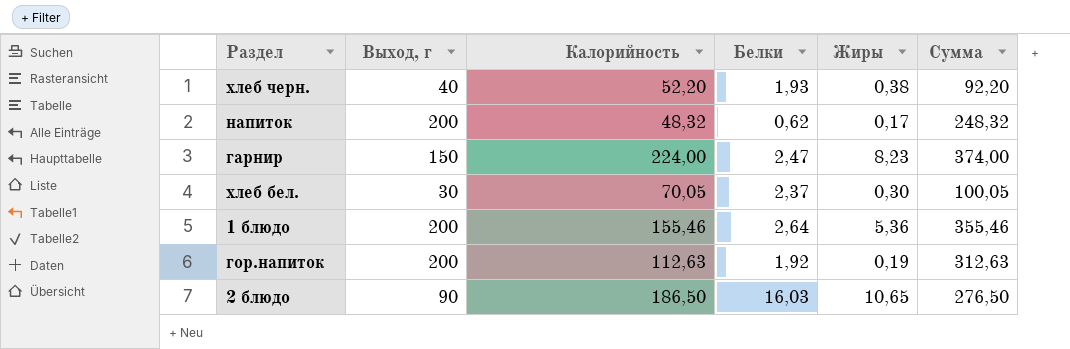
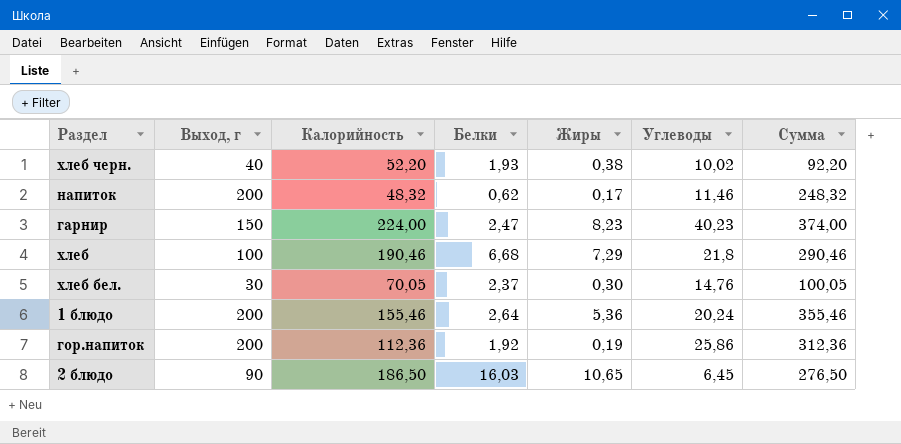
column Углеводы | position: none -> 6
row хлеб: none -> 100 | 190,46 | 6,68 | 7,29 | 21,8 | 290,46
гор.напиток | Калорийность: 112,63 -> 112,36
гор.напиток | Сумма: 312,63 -> 312,36

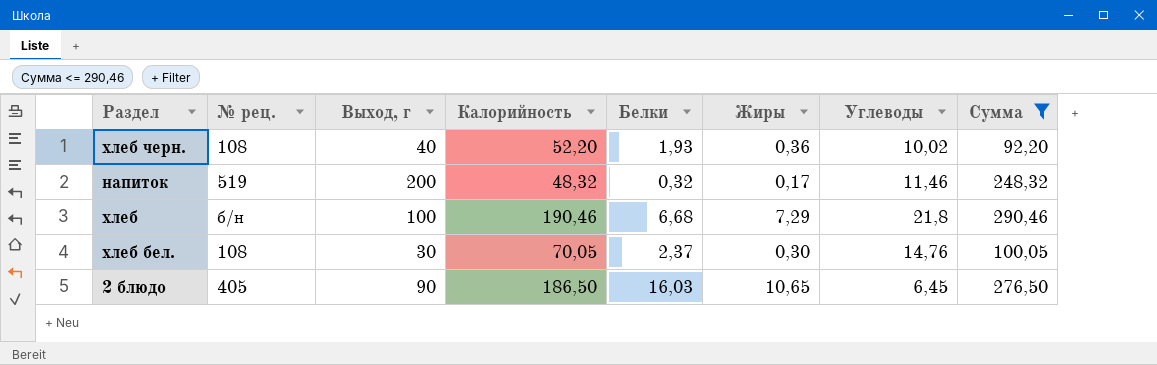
filter: none -> Сумма <= 290,46
column № рец. | position: none -> 2
хлеб черн. | Жиры: 0,38 -> 0,36
напиток | Белки: 0,62 -> 0,32

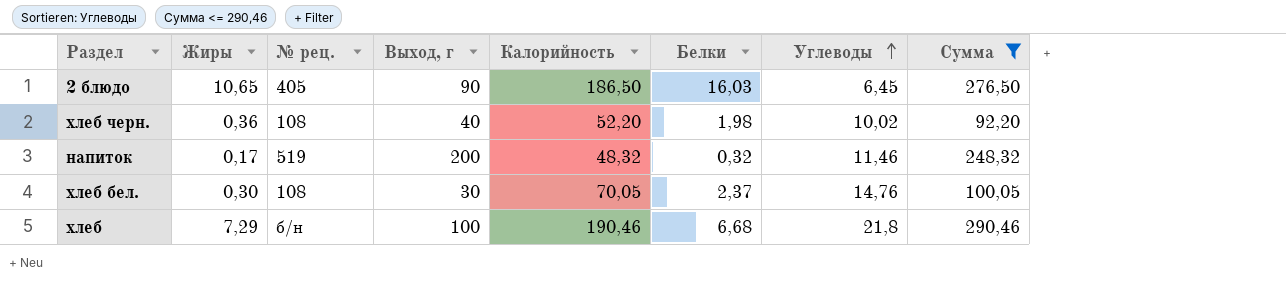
row order: none -> Углеводы ascending
column Жиры | position: 6 -> 2
хлеб черн. | Белки: 1,93 -> 1,98

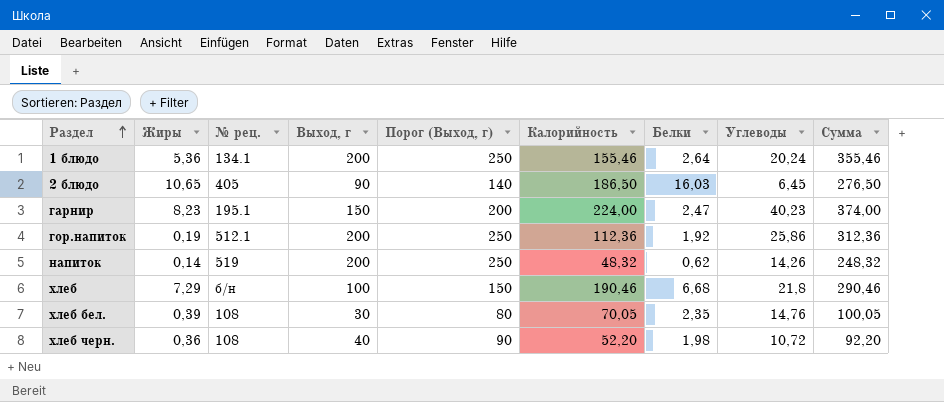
filter: Сумма <= 290,46 -> none
row order: Углеводы ascending -> Раздел ascending
column Порог (Выход, г) | formula: none -> [Выход, г] + 50
напиток | Жиры: 0,17 -> 0,14
напиток | Белки: 0,32 -> 0,62
напиток | Углеводы: 11,46 -> 14,26
хлеб бел. | Жиры: 0,30 -> 0,39
хлеб бел. | Белки: 2,37 -> 2,35
хлеб черн. | Углеводы: 10,02 -> 10,72

